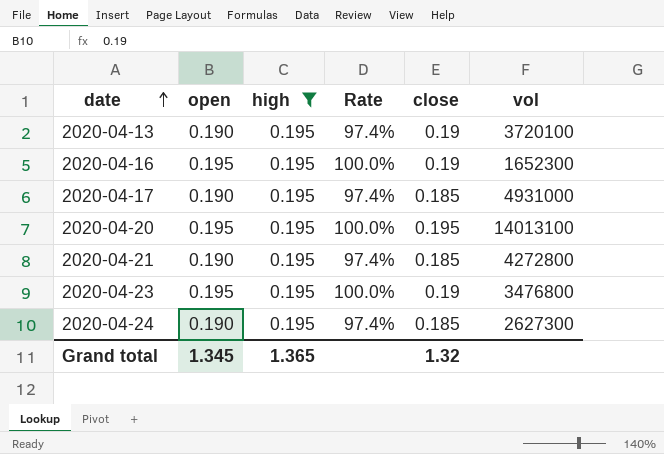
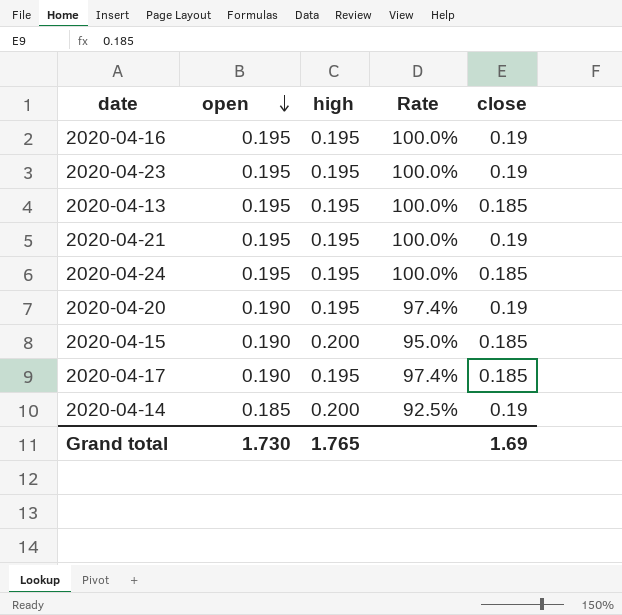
filter: high = 0.195 -> none
row order: date ascending -> open descending
column vol | position: 6 -> none
2020-04-13 | open: 0.190 -> 0.195
2020-04-13 | Rate: 97.4% -> 100.0%
2020-04-13 | close: 0.19 -> 0.185
2020-04-21 | open: 0.190 -> 0.195
2020-04-21 | Rate: 97.4% -> 100.0%
2020-04-21 | close: 0.185 -> 0.19
2020-04-24 | open: 0.190 -> 0.195
2020-04-24 | Rate: 97.4% -> 100.0%
2020-04-20 | open: 0.195 -> 0.190
2020-04-20 | Rate: 100.0% -> 97.4%
2020-04-20 | close: 0.195 -> 0.19
Grand total | open: 1.345 -> 1.730
Grand total | high: 1.365 -> 1.765
Grand total | close: 1.32 -> 1.69

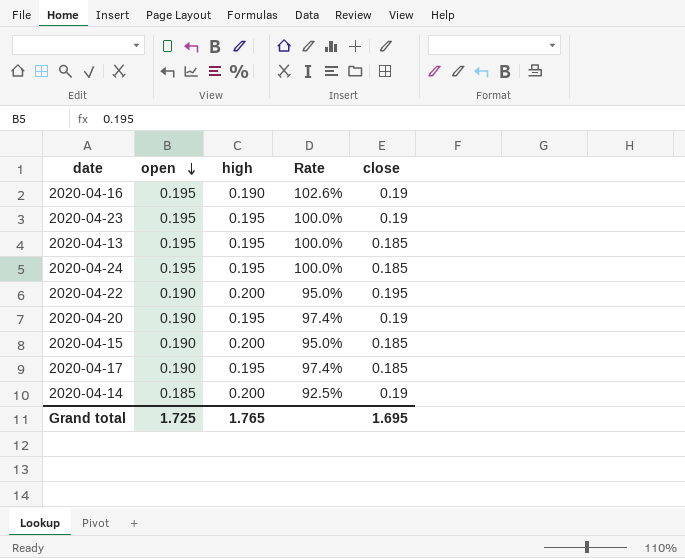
row 2020-04-21: 0.195 | 0.195 | 100.0% | 0.19 -> none
2020-04-16 | high: 0.195 -> 0.190
2020-04-16 | Rate: 100.0% -> 102.6%
row 2020-04-22: none -> 0.190 | 0.200 | 95.0% | 0.195
Grand total | open: 1.730 -> 1.725
Grand total | close: 1.69 -> 1.695

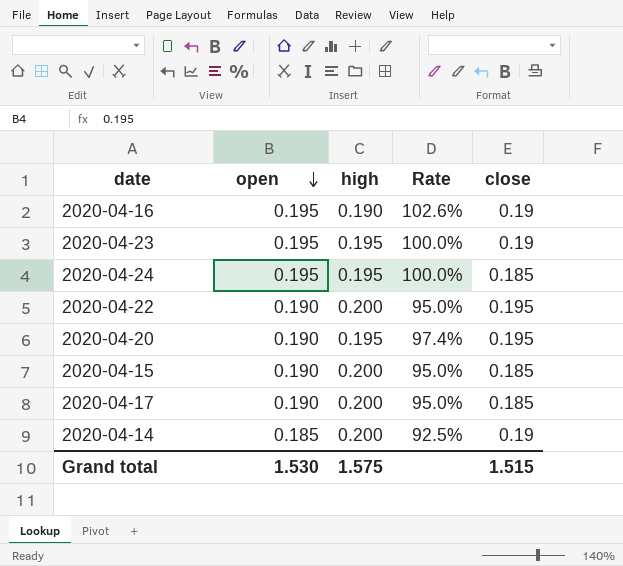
row 2020-04-13: 0.195 | 0.195 | 100.0% | 0.185 -> none
2020-04-20 | close: 0.19 -> 0.195
2020-04-17 | high: 0.195 -> 0.200
2020-04-17 | Rate: 97.4% -> 95.0%
Grand total | open: 1.725 -> 1.530
Grand total | high: 1.765 -> 1.575
Grand total | close: 1.695 -> 1.515

